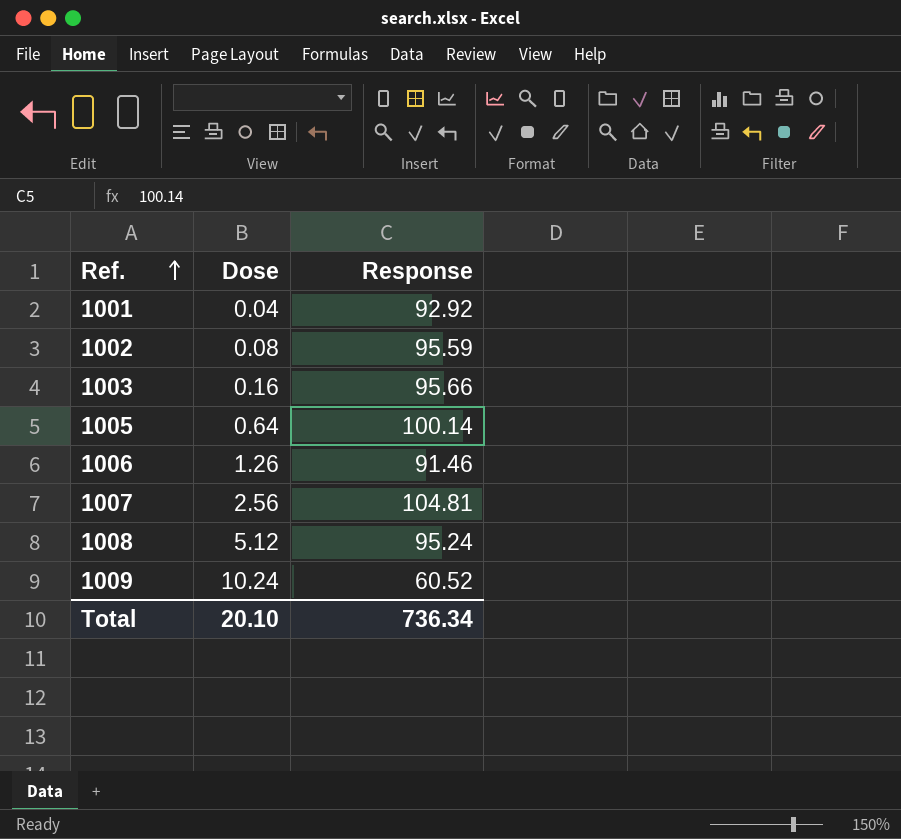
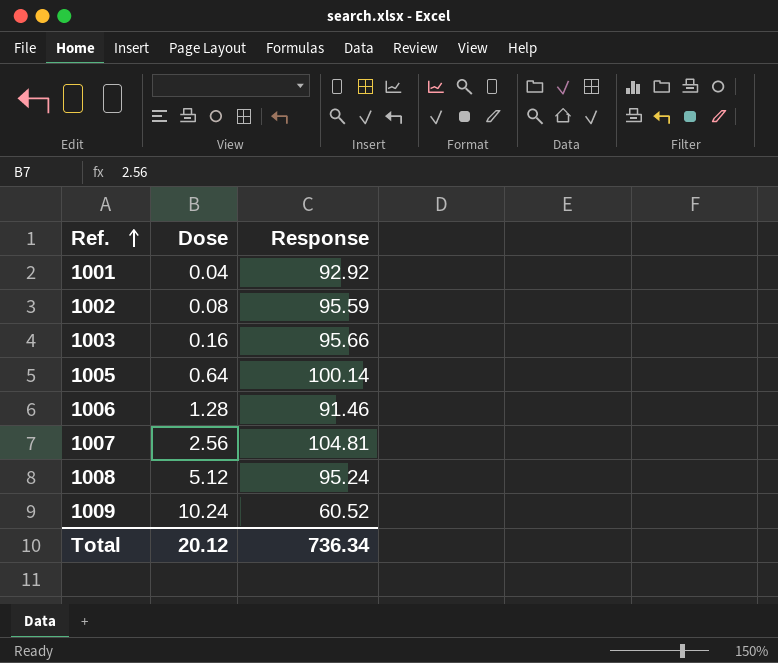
1006 | Dose: 1.26 -> 1.28
Total | Dose: 20.10 -> 20.12

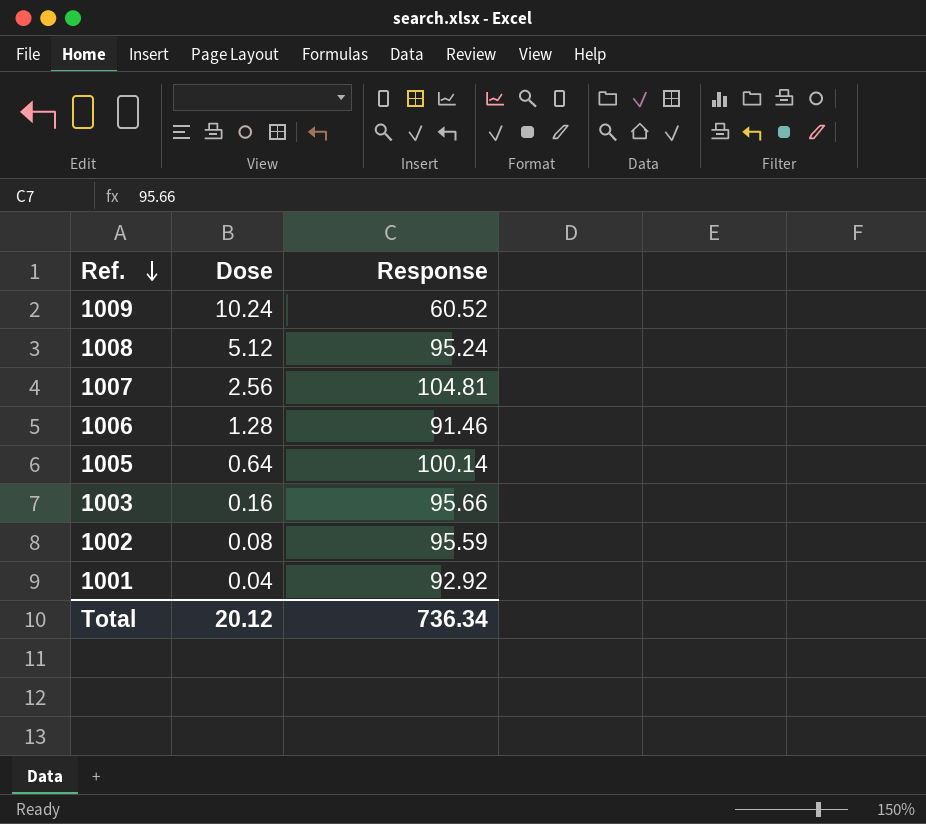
row order: Ref. ascending -> Ref. descending

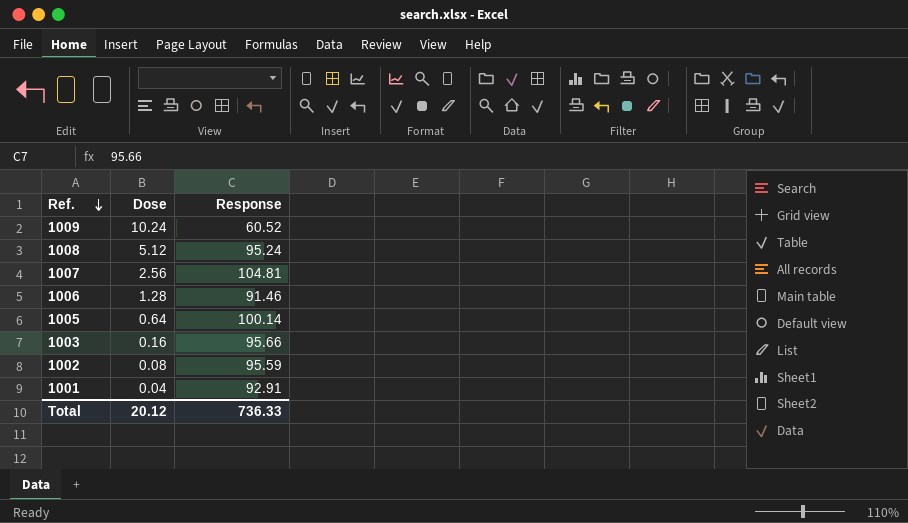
1001 | Response: 92.92 -> 92.91
Total | Response: 736.34 -> 736.33

